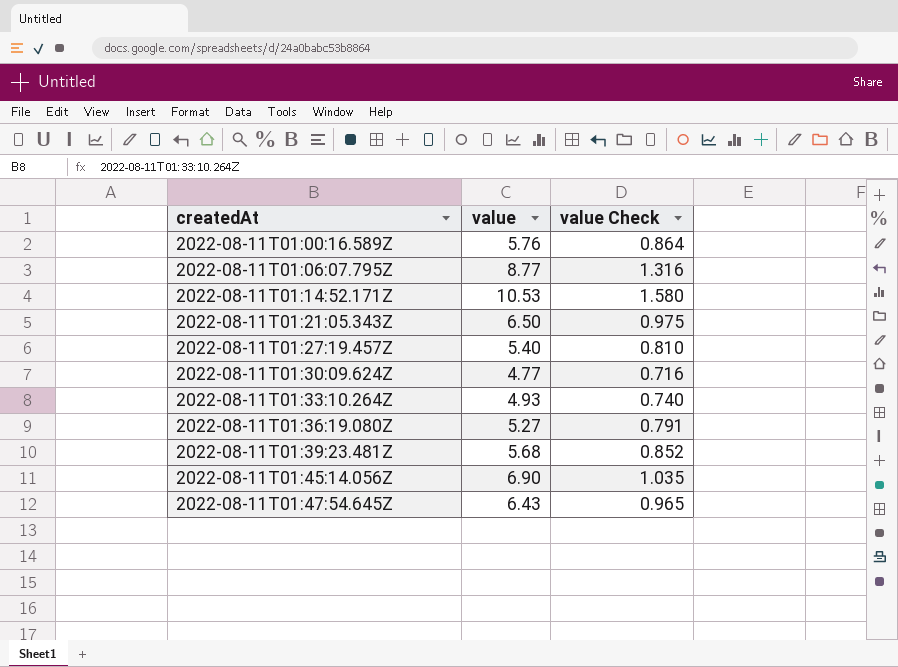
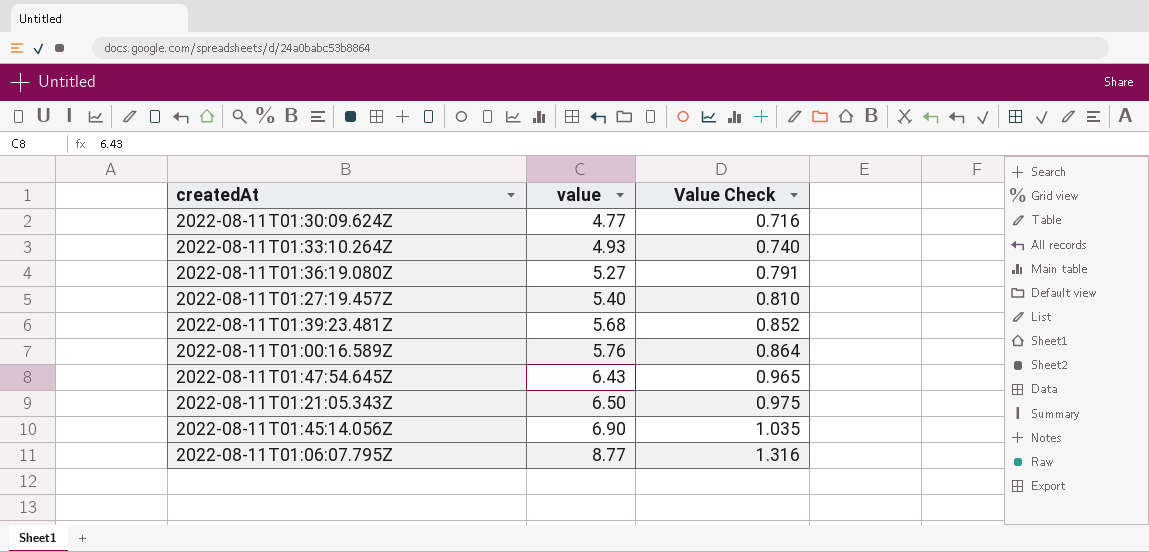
row order: createdAt ascending -> value ascending
column name: value Check -> Value Check
row 2022-08-11T01:14:52.171Z: 10.53 | 1.580 -> none

